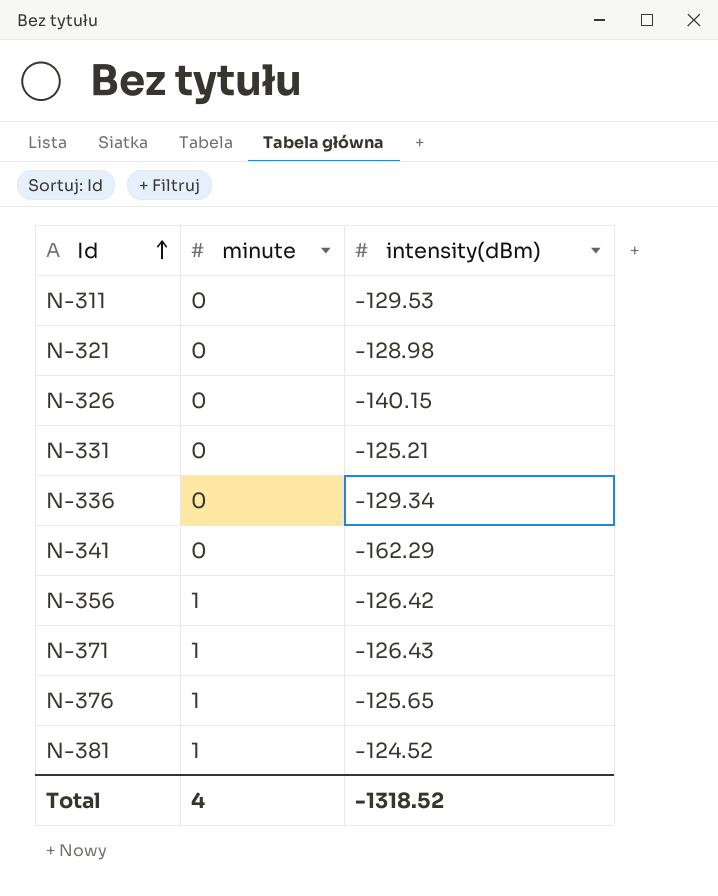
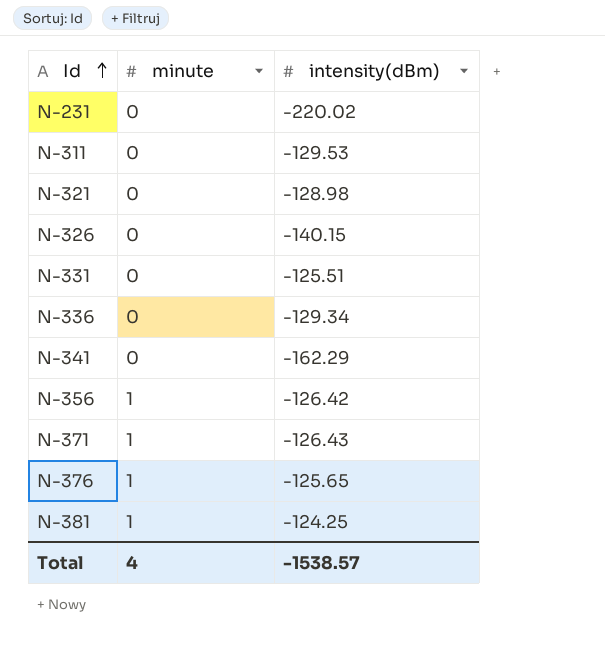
row N-231: none -> 0 | -220.02
N-331 | intensity(dBm): -125.21 -> -125.51
N-381 | intensity(dBm): -124.52 -> -124.25
Total | intensity(dBm): -1318.52 -> -1538.57

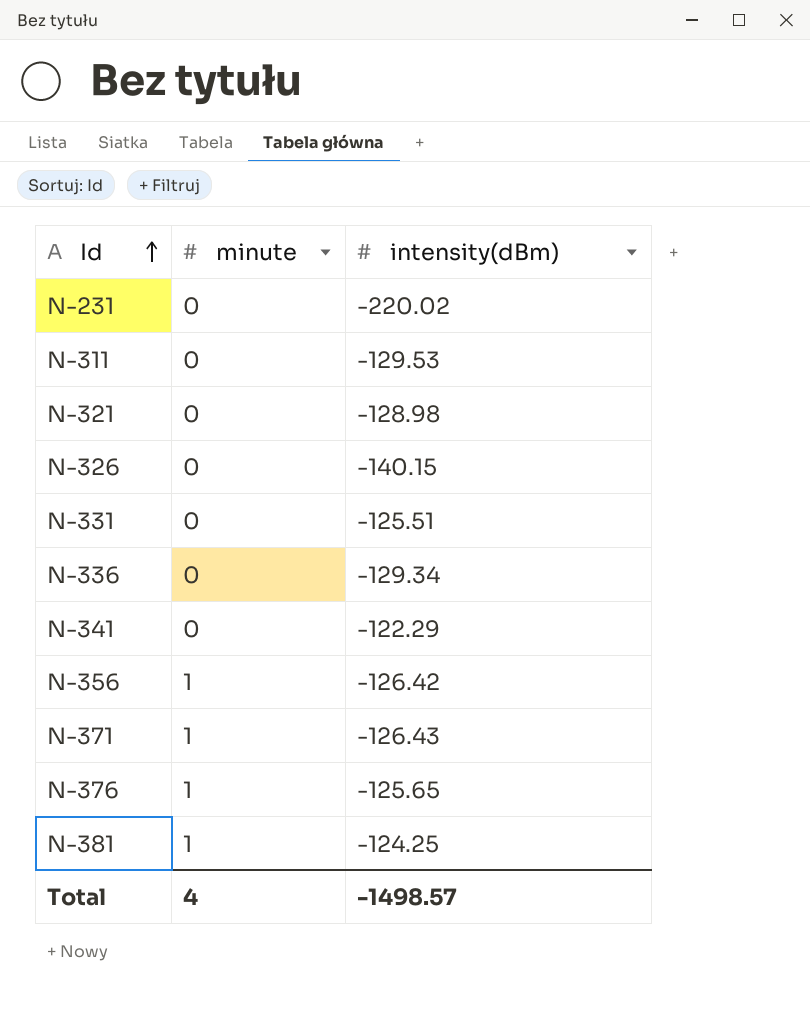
N-341 | intensity(dBm): -162.29 -> -122.29
Total | intensity(dBm): -1538.57 -> -1498.57

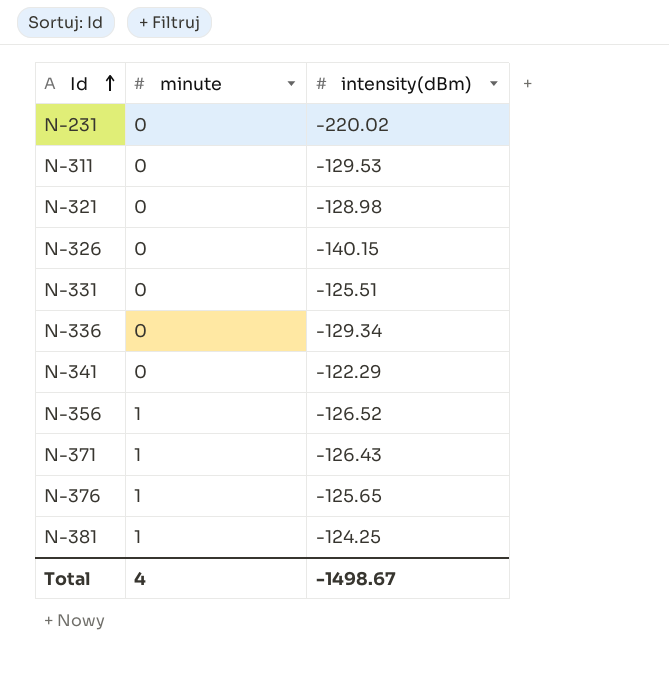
N-356 | intensity(dBm): -126.42 -> -126.52
Total | intensity(dBm): -1498.57 -> -1498.67

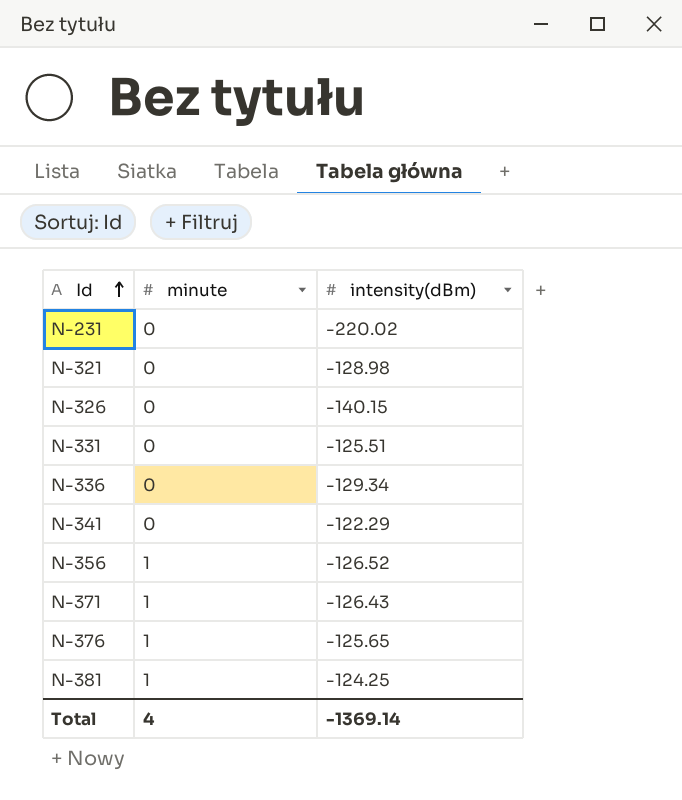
row N-311: 0 | -129.53 -> none
Total | intensity(dBm): -1498.67 -> -1369.14

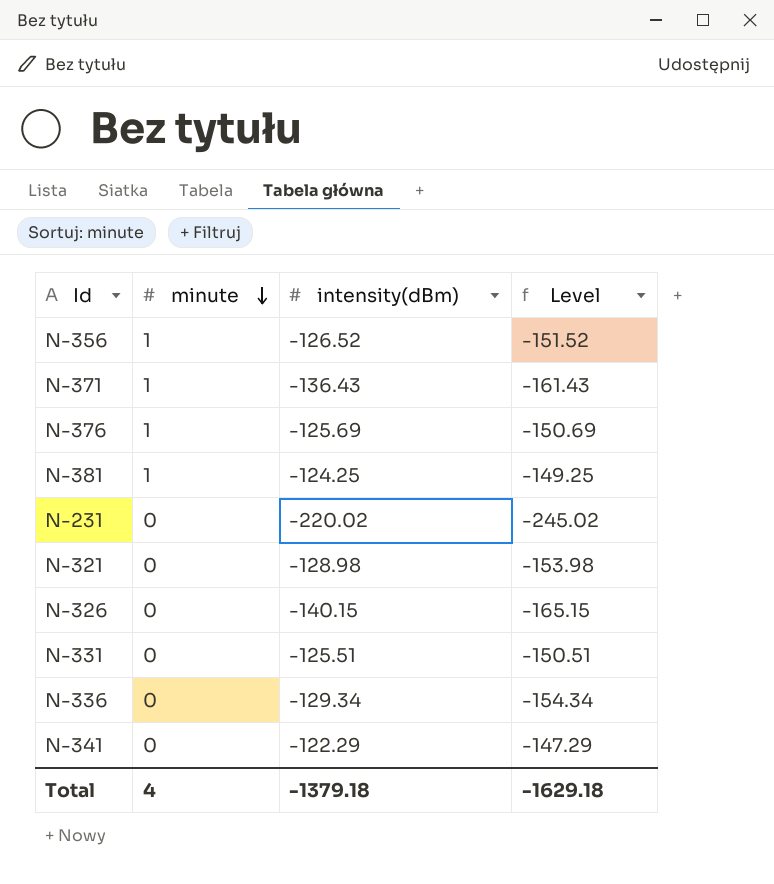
row order: Id ascending -> minute descending
column Level | formula: none -> [intensity(dBm)] - 25
N-371 | intensity(dBm): -126.43 -> -136.43
N-376 | intensity(dBm): -125.65 -> -125.69
Total | intensity(dBm): -1369.14 -> -1379.18

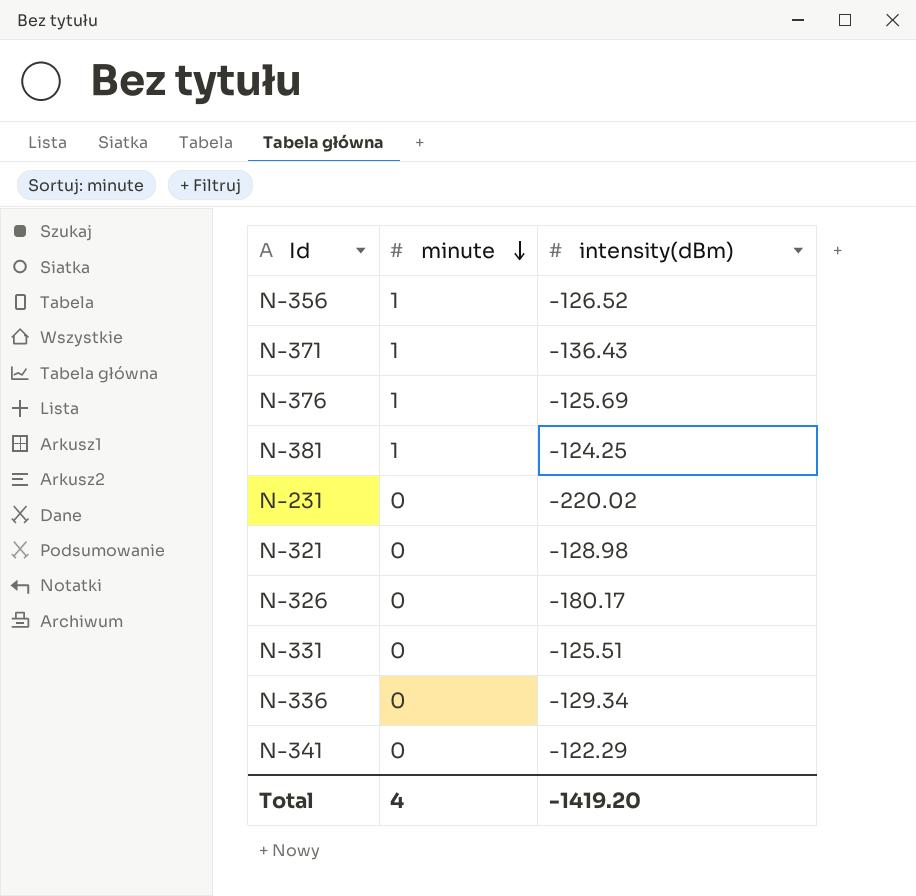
column Level | formula: [intensity(dBm)] - 25 -> none
N-326 | intensity(dBm): -140.15 -> -180.17
Total | intensity(dBm): -1379.18 -> -1419.20

